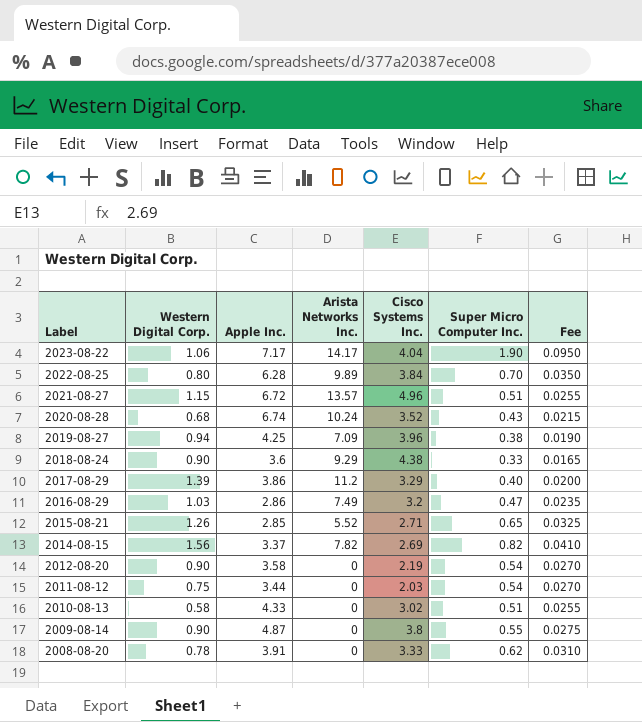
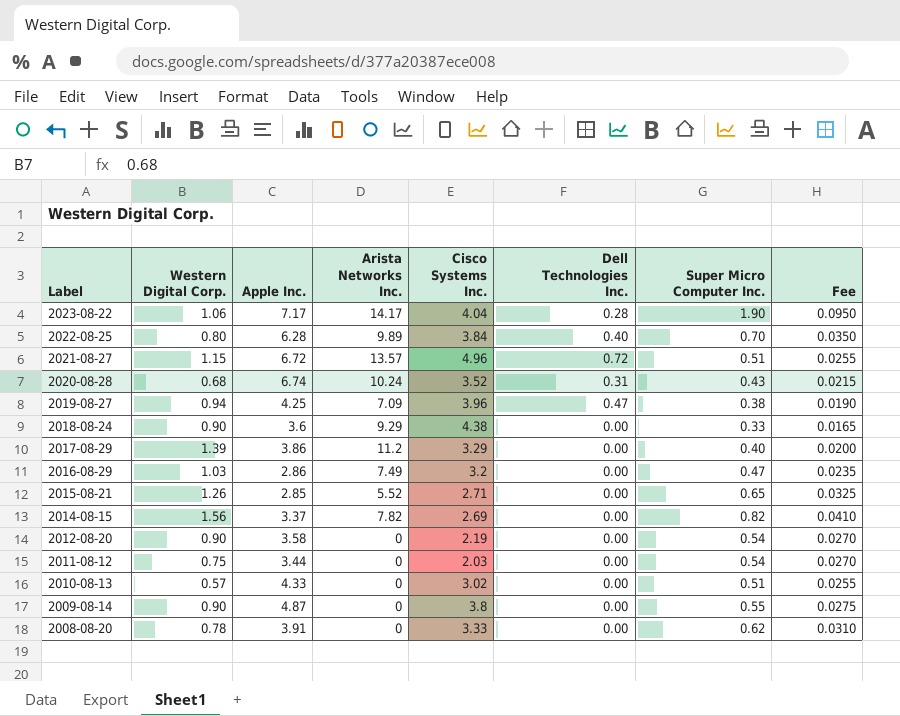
column Dell Technologies Inc. | position: none -> 6
2010-08-13 | Western Digital Corp.: 0.58 -> 0.57

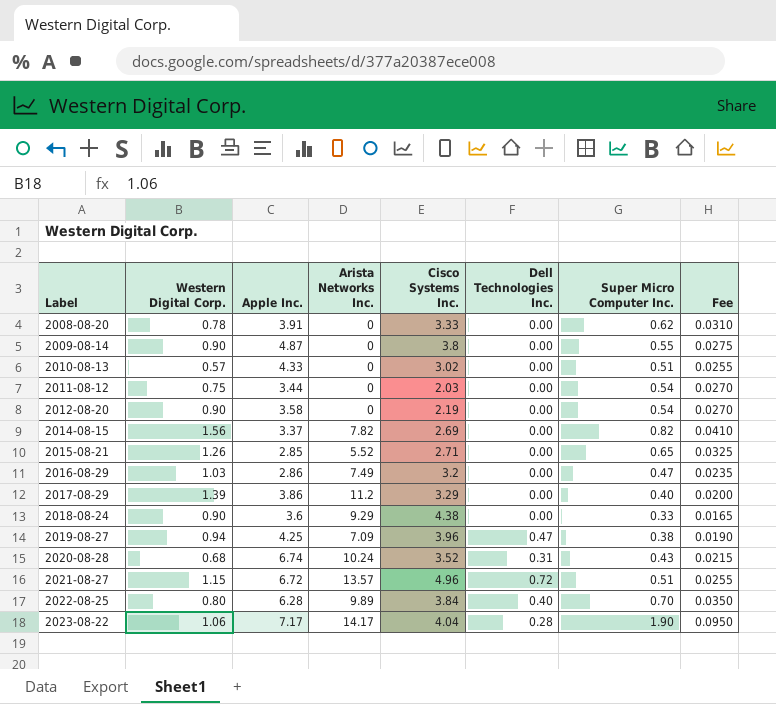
row order: Label descending -> Label ascending

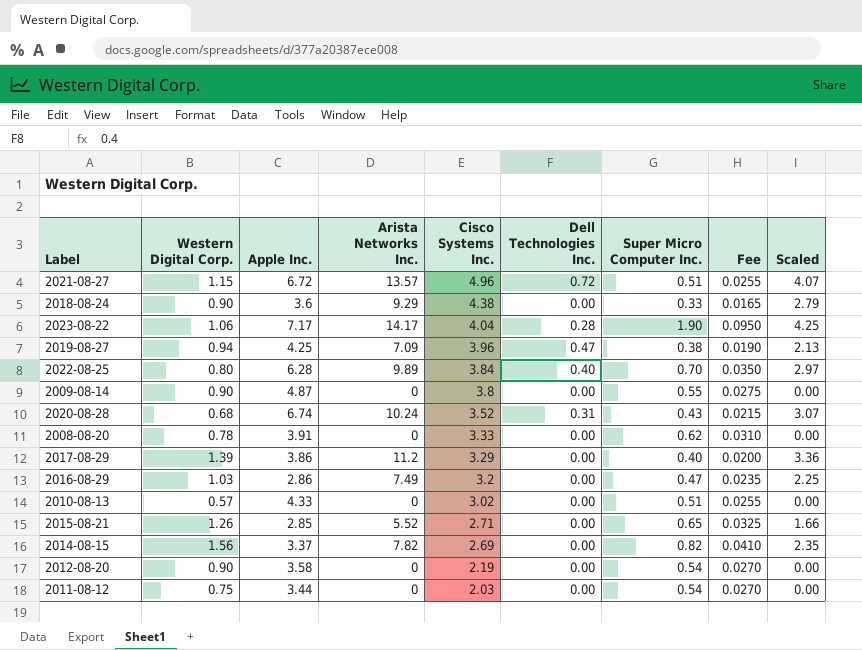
row order: Label ascending -> Cisco Systems Inc. descending
column Scaled | formula: none -> [Arista Networks Inc.] * 0.3

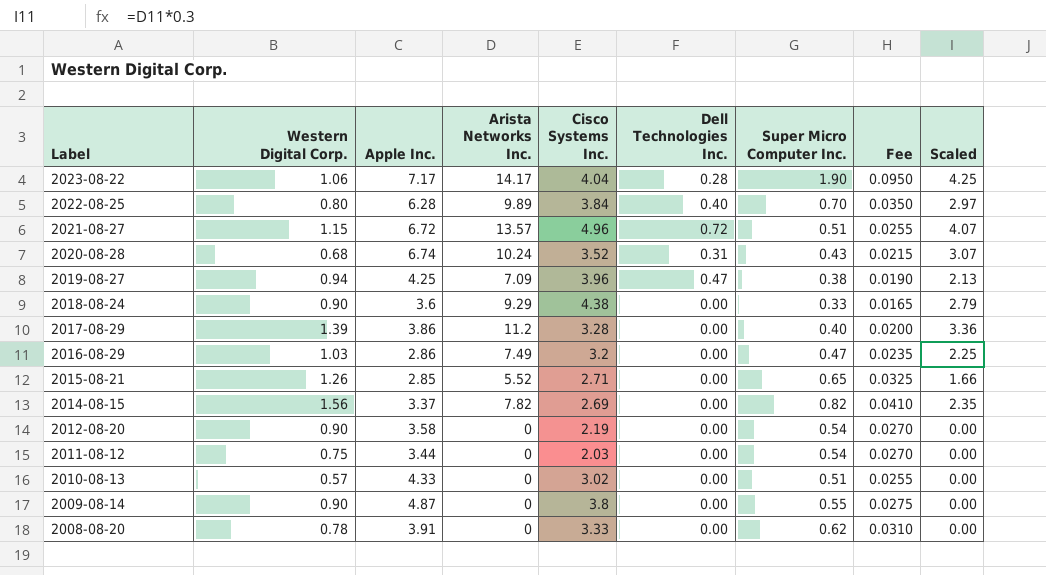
row order: Cisco Systems Inc. descending -> Label descending
2017-08-29 | Cisco Systems Inc.: 3.29 -> 3.28

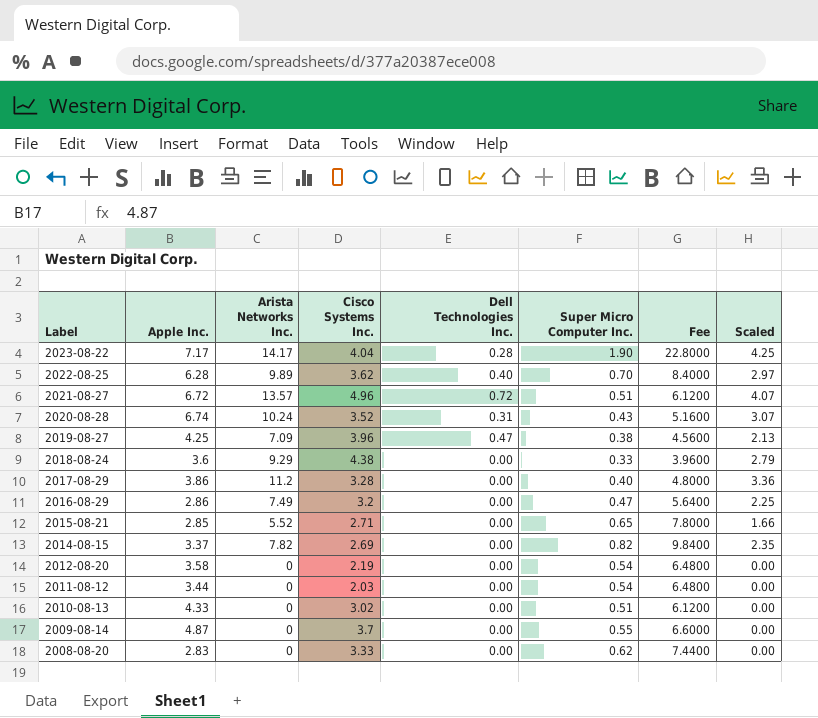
column Western Digital Corp. | position: 2 -> none
column Fee | formula: [Super Micro Computer Inc.] * 0.05 -> [Super Micro Computer Inc.] * 12
2022-08-25 | Cisco Systems Inc.: 3.84 -> 3.62
2009-08-14 | Cisco Systems Inc.: 3.8 -> 3.7
2008-08-20 | Apple Inc.: 3.91 -> 2.83

